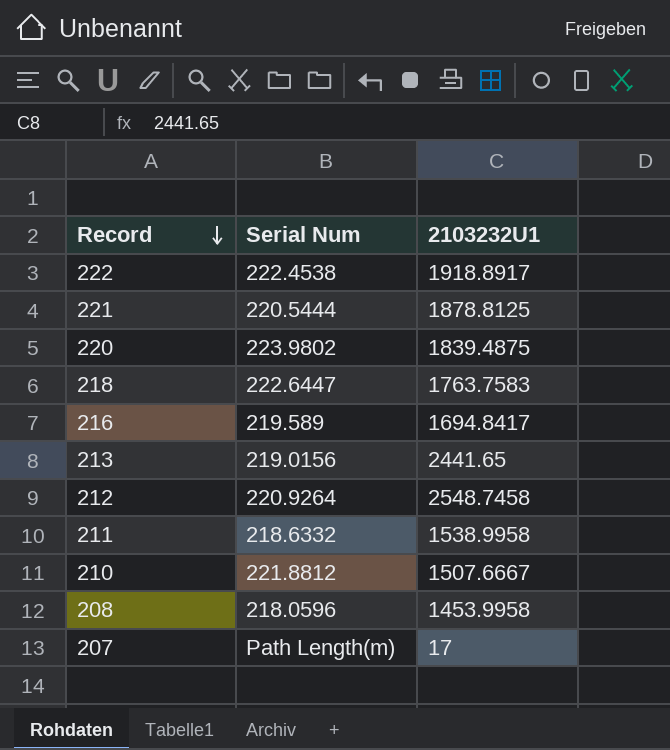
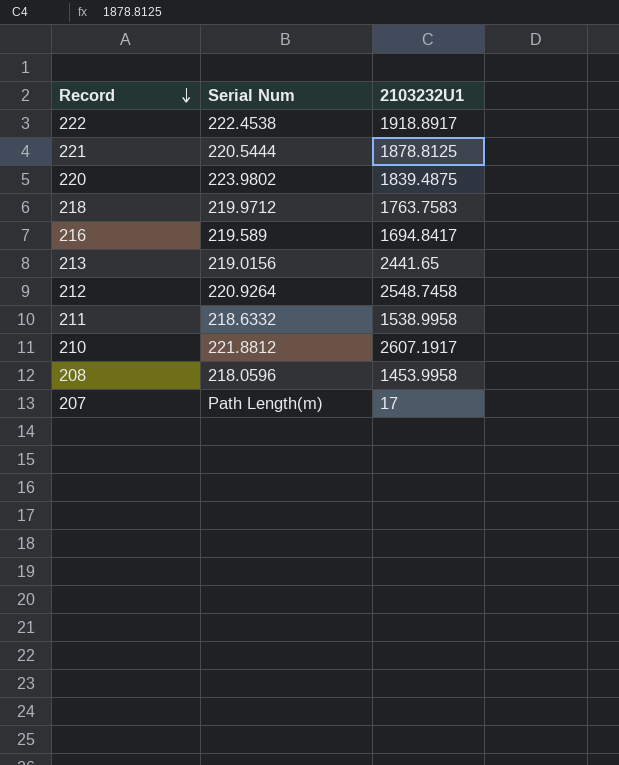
218 | Serial Num: 222.6447 -> 219.9712
210 | 2103232U1: 1507.6667 -> 2607.1917

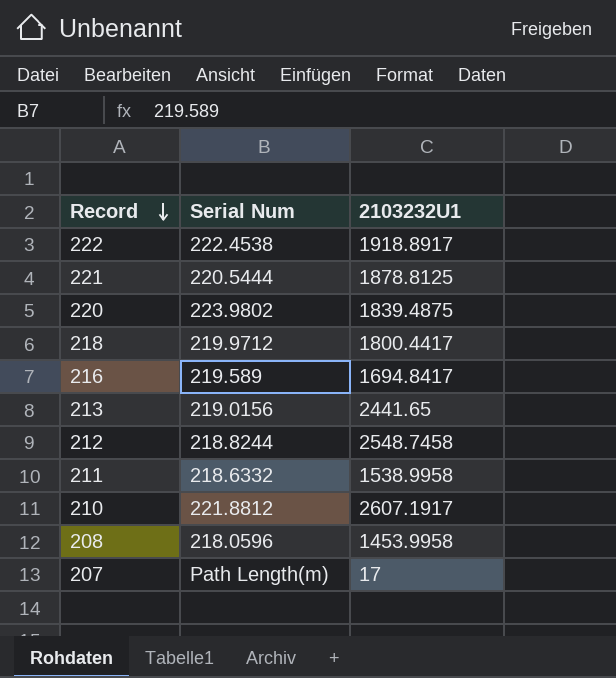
218 | 2103232U1: 1763.7583 -> 1800.4417
212 | Serial Num: 220.9264 -> 218.8244

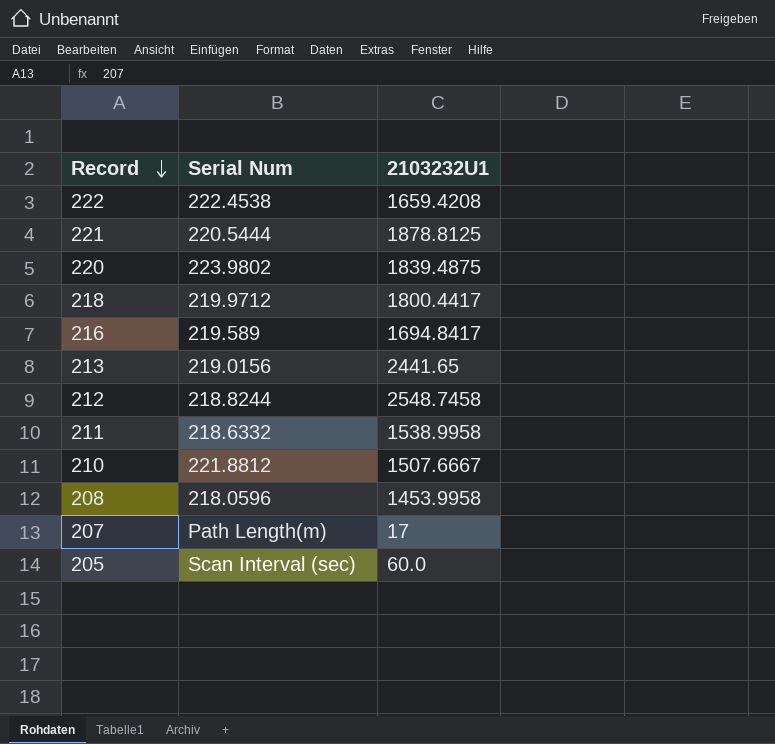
222 | 2103232U1: 1918.8917 -> 1659.4208
210 | 2103232U1: 2607.1917 -> 1507.6667
row 205: none -> Scan Interval (sec) | 60.0

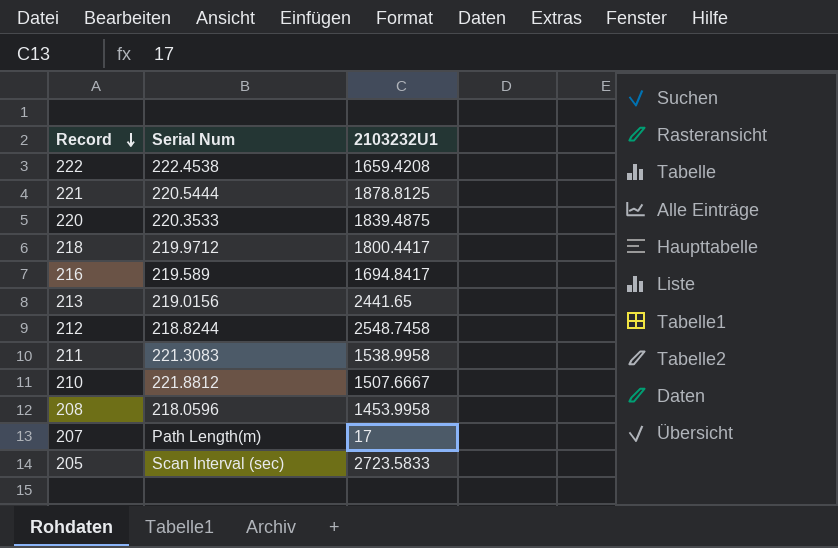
220 | Serial Num: 223.9802 -> 220.3533
211 | Serial Num: 218.6332 -> 221.3083
205 | 2103232U1: 60.0 -> 2723.5833

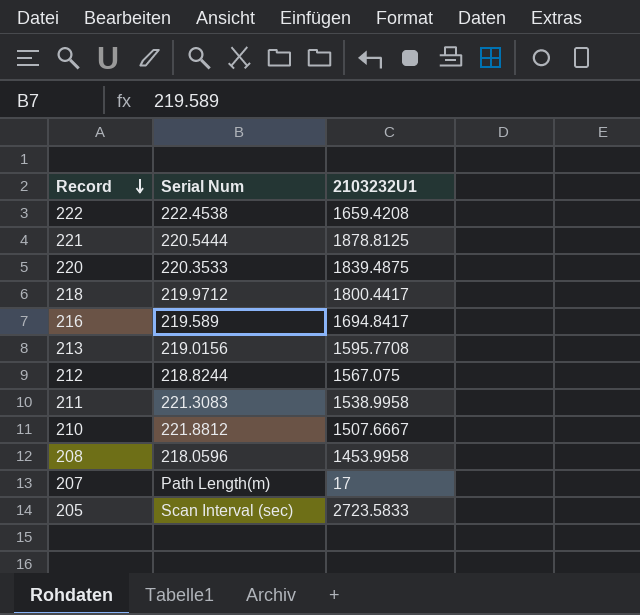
213 | 2103232U1: 2441.65 -> 1595.7708
212 | 2103232U1: 2548.7458 -> 1567.075

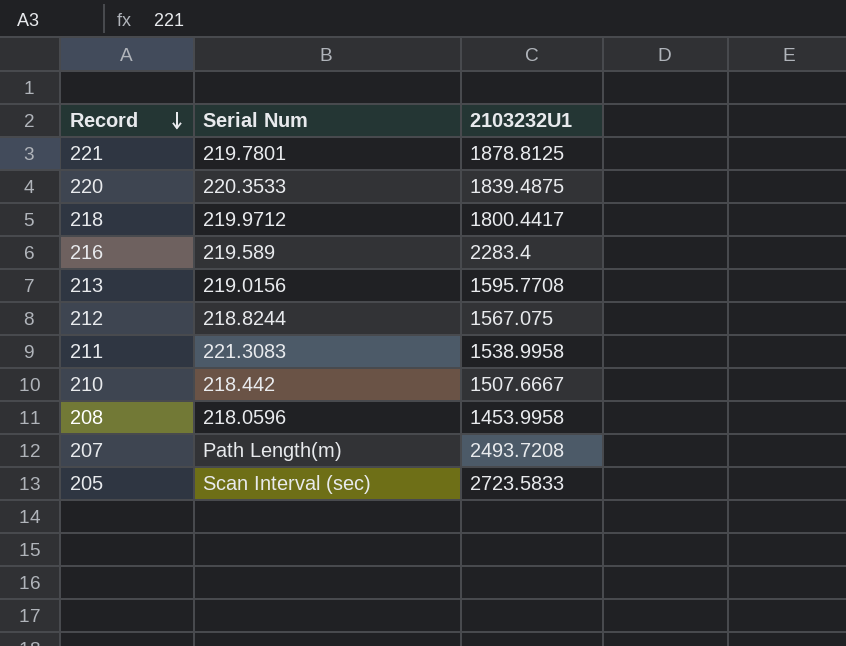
row 222: 222.4538 | 1659.4208 -> none
221 | Serial Num: 220.5444 -> 219.7801
216 | 2103232U1: 1694.8417 -> 2283.4
210 | Serial Num: 221.8812 -> 218.442
207 | 2103232U1: 17 -> 2493.7208

